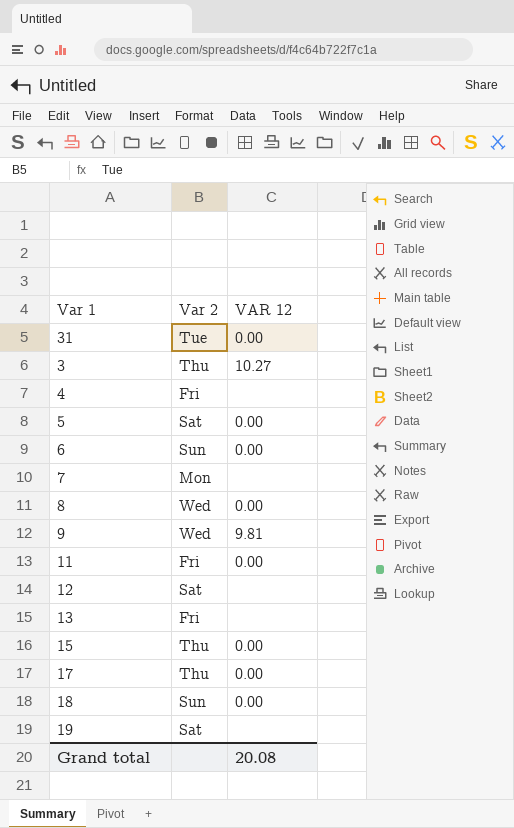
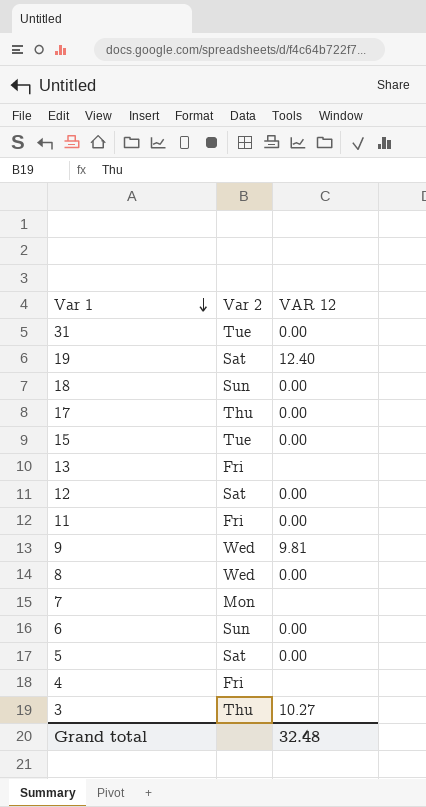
row order: none -> Var 1 descending
19 | VAR 12: none -> 12.40
15 | Var 2: Thu -> Tue
12 | VAR 12: none -> 0.00
Grand total | VAR 12: 20.08 -> 32.48

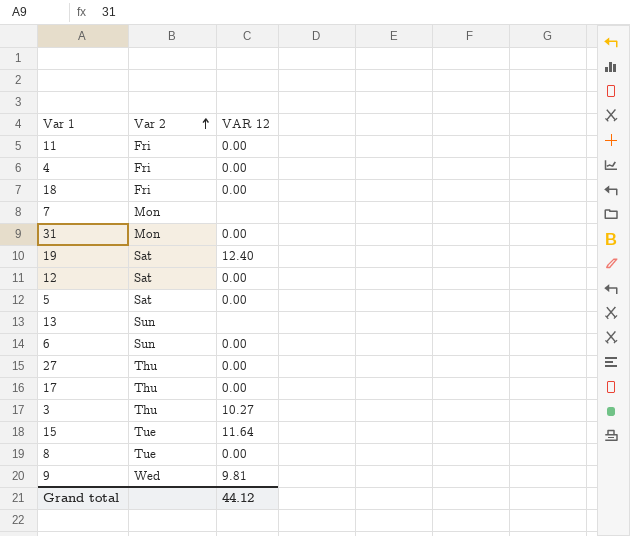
row order: Var 1 descending -> Var 2 ascending
4 | VAR 12: none -> 0.00
18 | Var 2: Sun -> Fri
31 | Var 2: Tue -> Mon
13 | Var 2: Fri -> Sun
row 27: none -> Thu | 0.00
15 | VAR 12: 0.00 -> 11.64
8 | Var 2: Wed -> Tue
Grand total | VAR 12: 32.48 -> 44.12

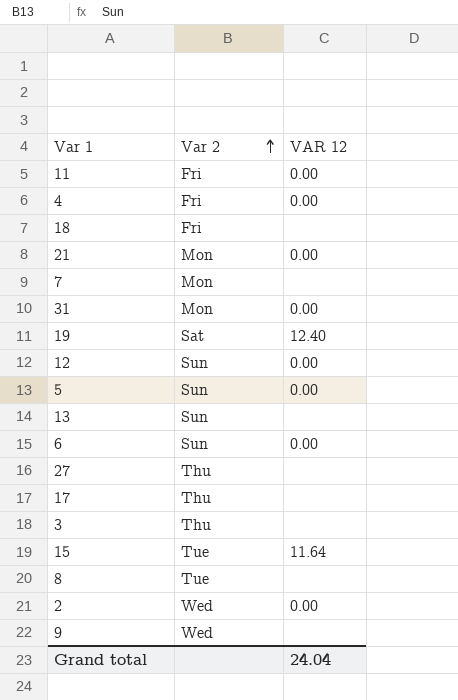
18 | VAR 12: 0.00 -> none
row 21: none -> Mon | 0.00
12 | Var 2: Sat -> Sun
5 | Var 2: Sat -> Sun
27 | VAR 12: 0.00 -> none
17 | VAR 12: 0.00 -> none
3 | VAR 12: 10.27 -> none
8 | VAR 12: 0.00 -> none
row 2: none -> Wed | 0.00
9 | VAR 12: 9.81 -> none
Grand total | VAR 12: 44.12 -> 24.04

